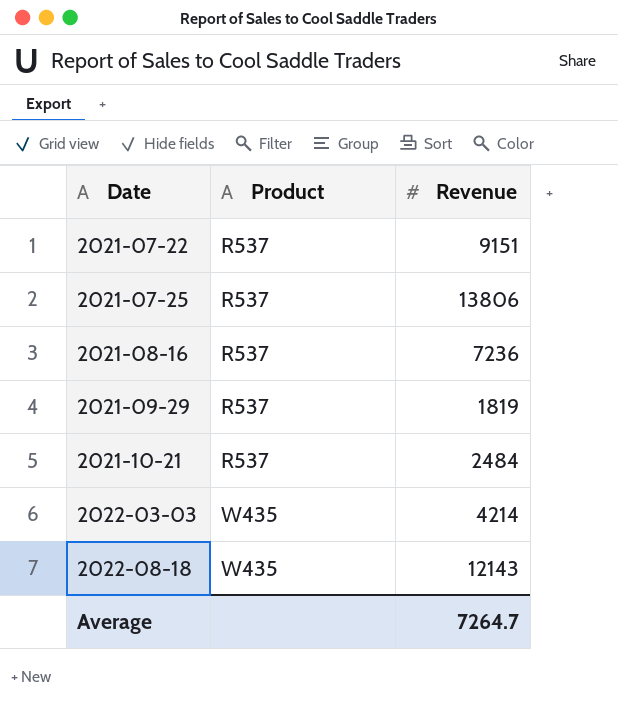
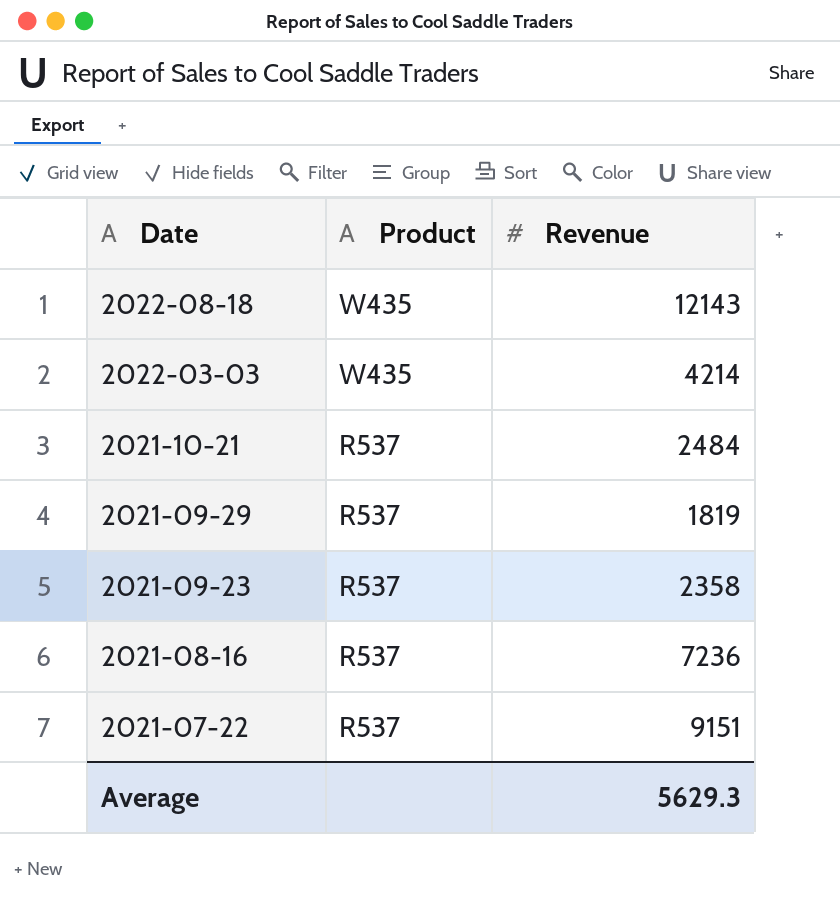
row order: Date ascending -> Date descending
row 2021-07-25: R537 | 13806 -> none
row 2021-09-23: none -> R537 | 2358
Average | Revenue: 7264.7 -> 5629.3

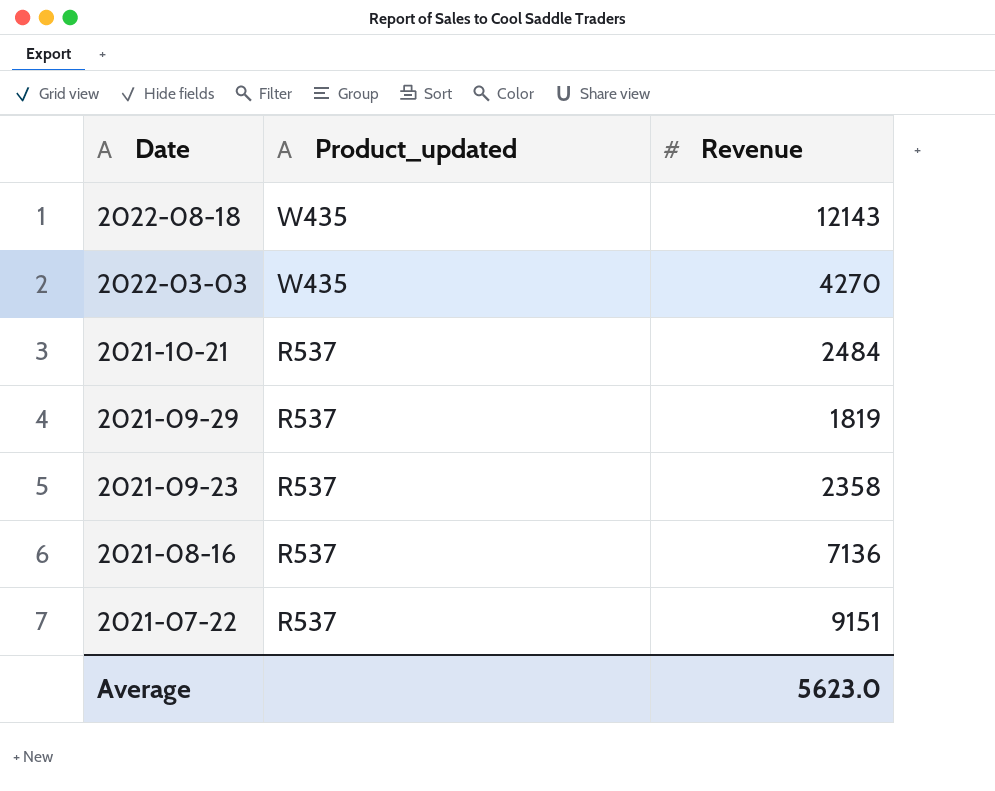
column name: Product -> Product_updated
2022-03-03 | Revenue: 4214 -> 4270
2021-08-16 | Revenue: 7236 -> 7136
Average | Revenue: 5629.3 -> 5623.0

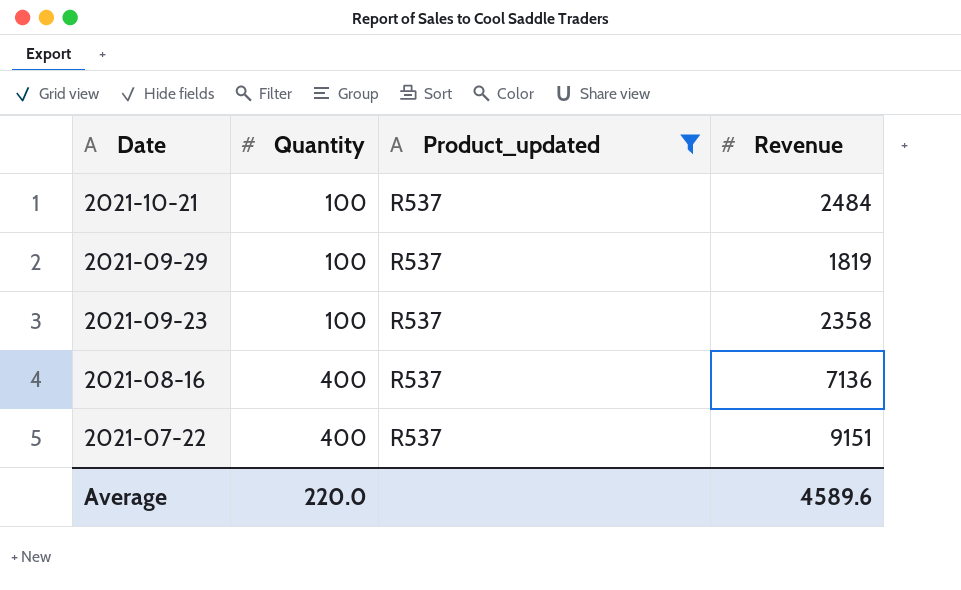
filter: none -> Product_updated = R537
column Quantity | position: none -> 2
Average | Revenue: 5623.0 -> 4589.6

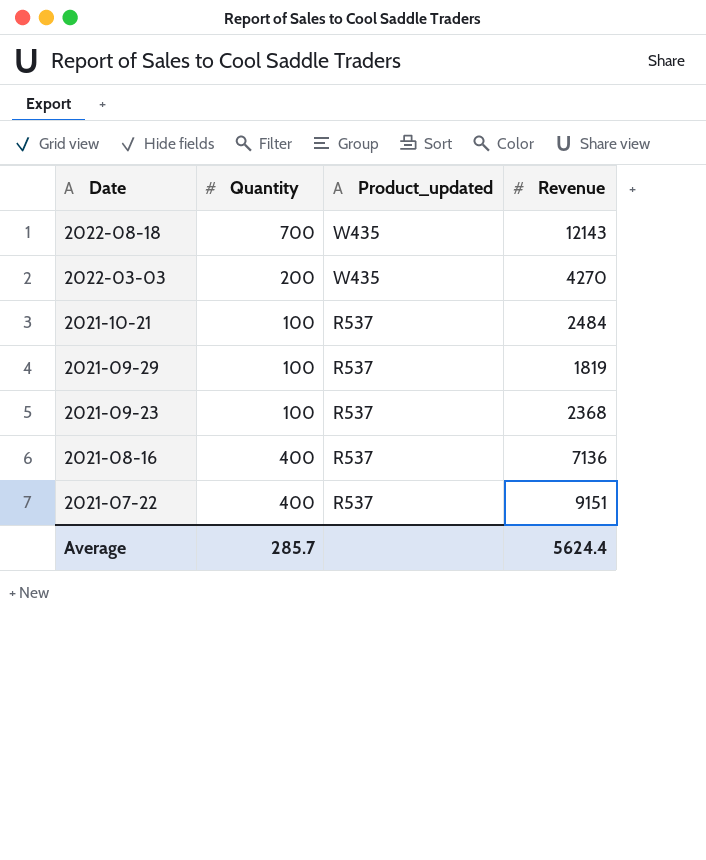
filter: Product_updated = R537 -> none
2021-09-23 | Revenue: 2358 -> 2368
Average | Quantity: 220.0 -> 285.7
Average | Revenue: 4589.6 -> 5624.4

